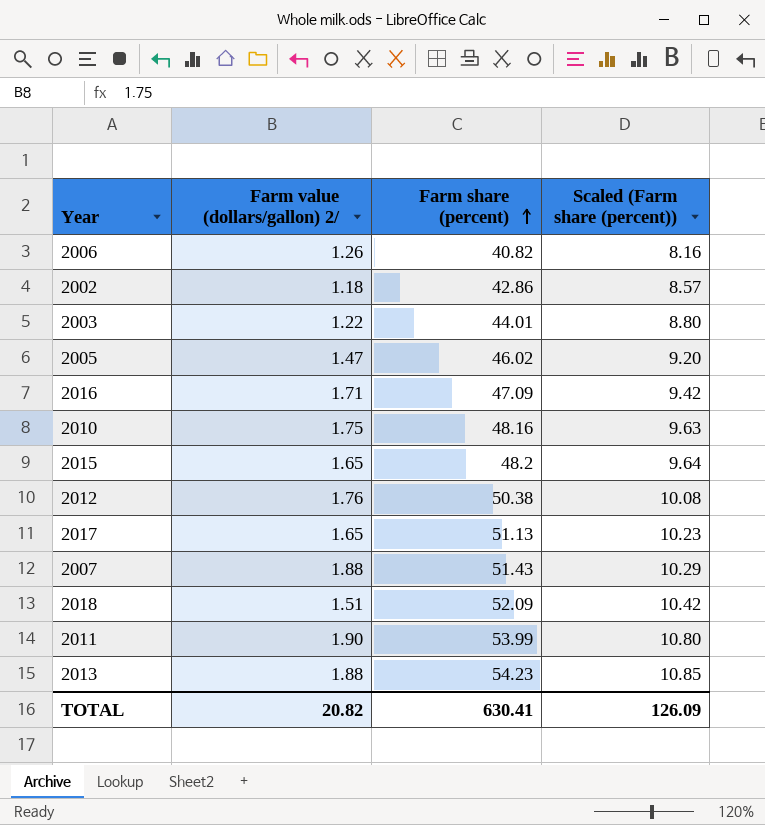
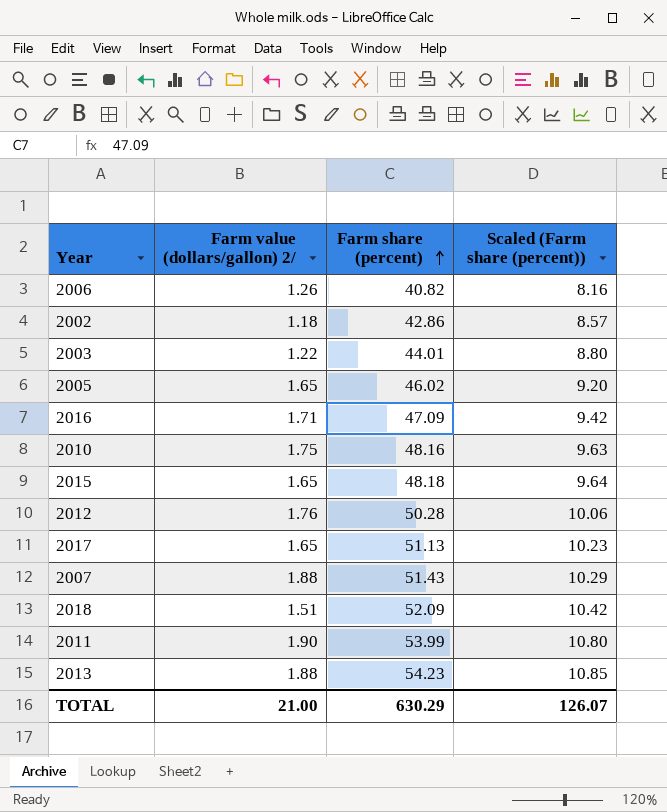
2005 | Farm value (dollars/gallon) 2/: 1.47 -> 1.65
2015 | Farm share (percent): 48.2 -> 48.18
2012 | Farm share (percent): 50.38 -> 50.28
2012 | Scaled (Farm share (percent)): 10.08 -> 10.06
TOTAL | Farm value (dollars/gallon) 2/: 20.82 -> 21.00
TOTAL | Farm share (percent): 630.41 -> 630.29
TOTAL | Scaled (Farm share (percent)): 126.09 -> 126.07

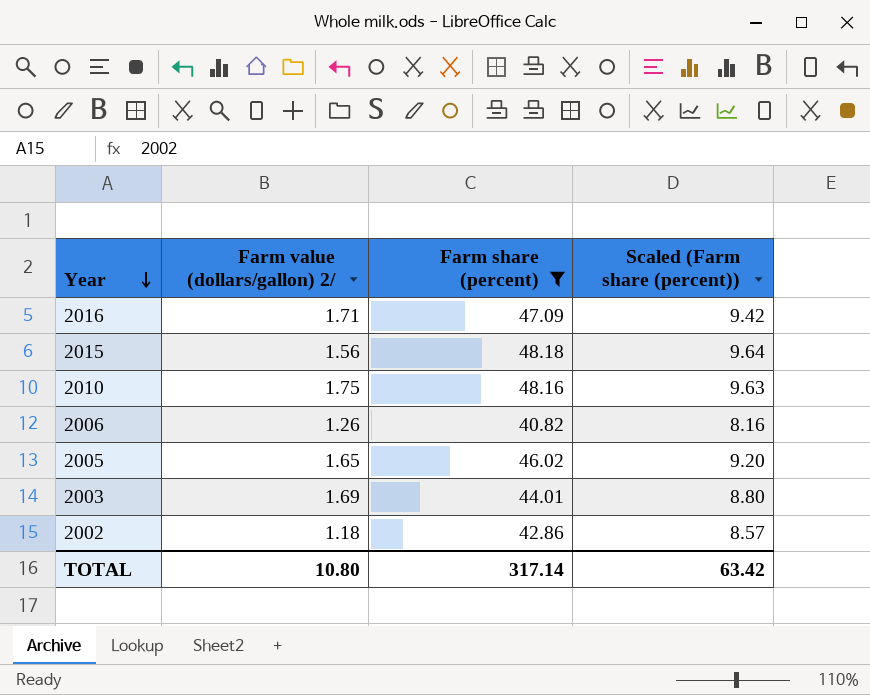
filter: none -> Farm share (percent) <= 48.18
row order: Farm share (percent) ascending -> Year descending
2015 | Farm value (dollars/gallon) 2/: 1.65 -> 1.56
2003 | Farm value (dollars/gallon) 2/: 1.22 -> 1.69
TOTAL | Farm value (dollars/gallon) 2/: 21.00 -> 10.80
TOTAL | Farm share (percent): 630.29 -> 317.14
TOTAL | Scaled (Farm share (percent)): 126.07 -> 63.42

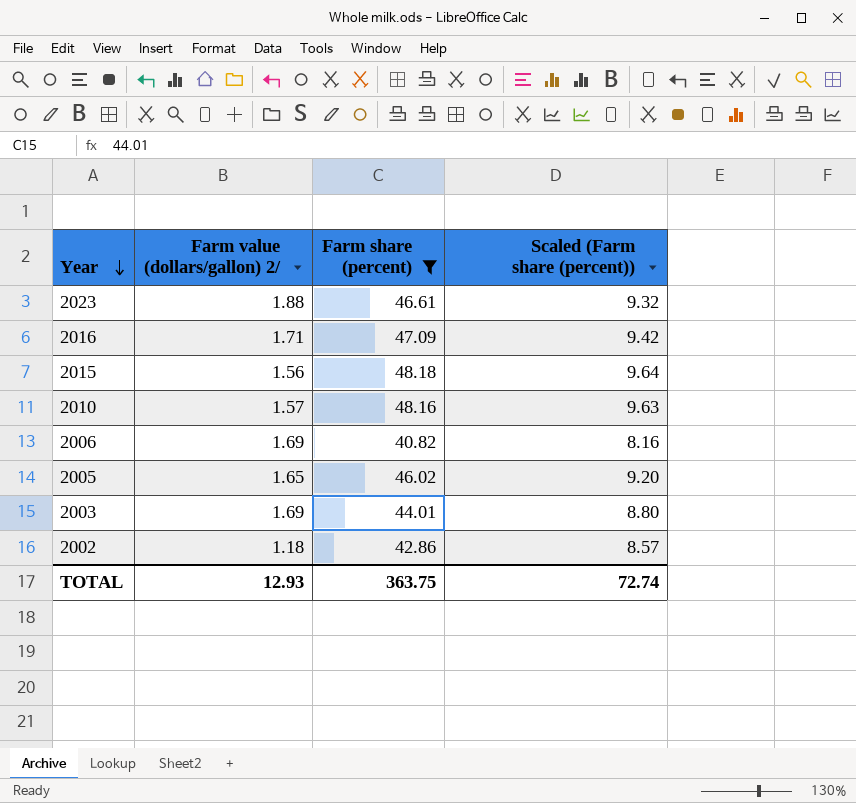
row 2023: none -> 1.88 | 46.61 | 9.32
2010 | Farm value (dollars/gallon) 2/: 1.75 -> 1.57
2006 | Farm value (dollars/gallon) 2/: 1.26 -> 1.69
TOTAL | Farm value (dollars/gallon) 2/: 10.80 -> 12.93
TOTAL | Farm share (percent): 317.14 -> 363.75
TOTAL | Scaled (Farm share (percent)): 63.42 -> 72.74

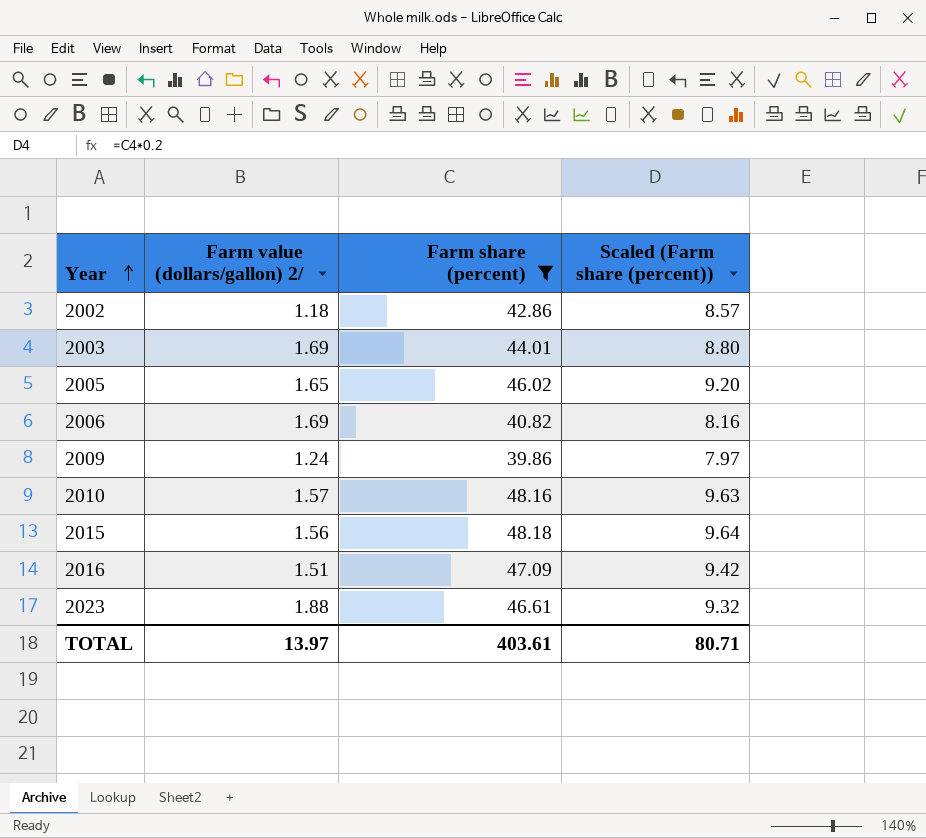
row order: Year descending -> Year ascending
row 2009: none -> 1.24 | 39.86 | 7.97
2016 | Farm value (dollars/gallon) 2/: 1.71 -> 1.51
TOTAL | Farm value (dollars/gallon) 2/: 12.93 -> 13.97
TOTAL | Farm share (percent): 363.75 -> 403.61
TOTAL | Scaled (Farm share (percent)): 72.74 -> 80.71

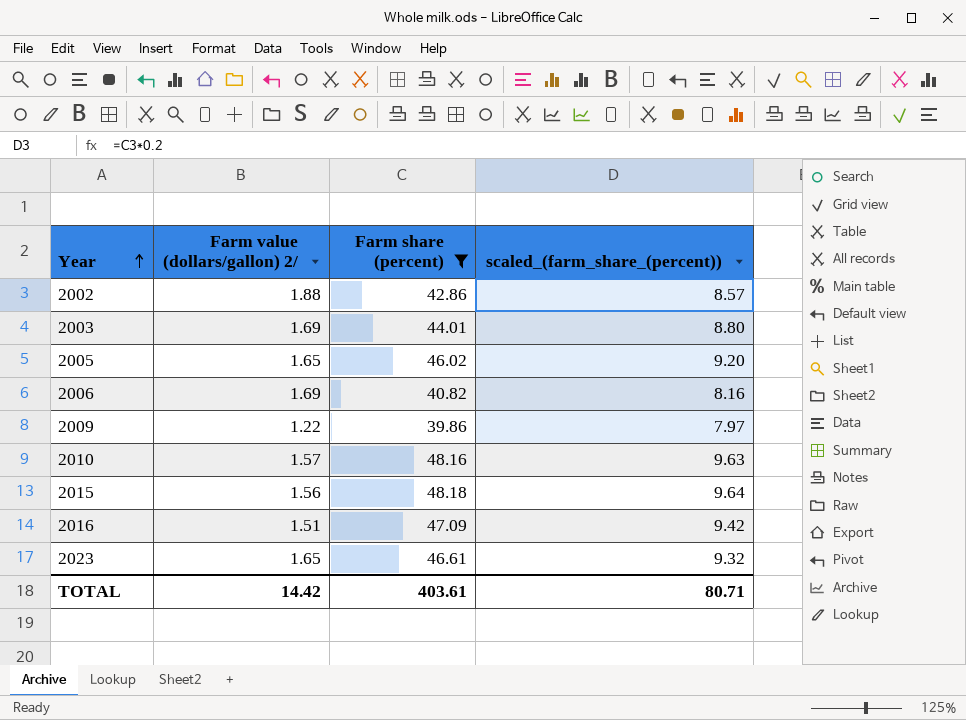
column name: Scaled (Farm share (percent)) -> scaled_(farm_share_(percent))
2002 | Farm value (dollars/gallon) 2/: 1.18 -> 1.88
2009 | Farm value (dollars/gallon) 2/: 1.24 -> 1.22
2023 | Farm value (dollars/gallon) 2/: 1.88 -> 1.65
TOTAL | Farm value (dollars/gallon) 2/: 13.97 -> 14.42

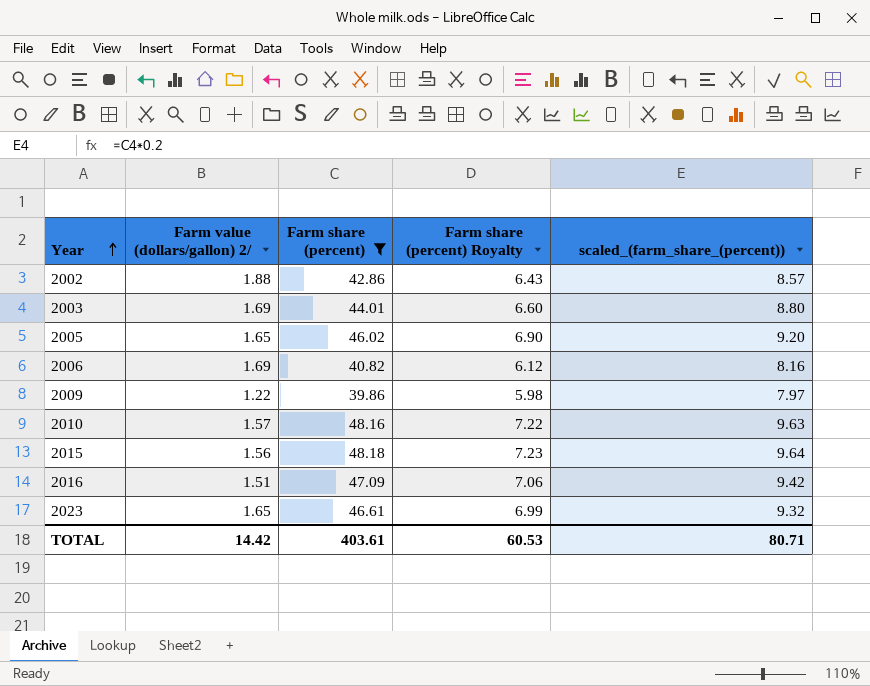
column Farm share (percent) Royalty | formula: none -> [Farm share (percent)] * 0.15

